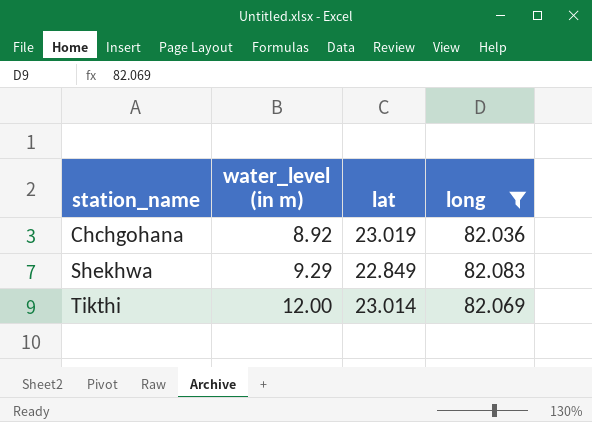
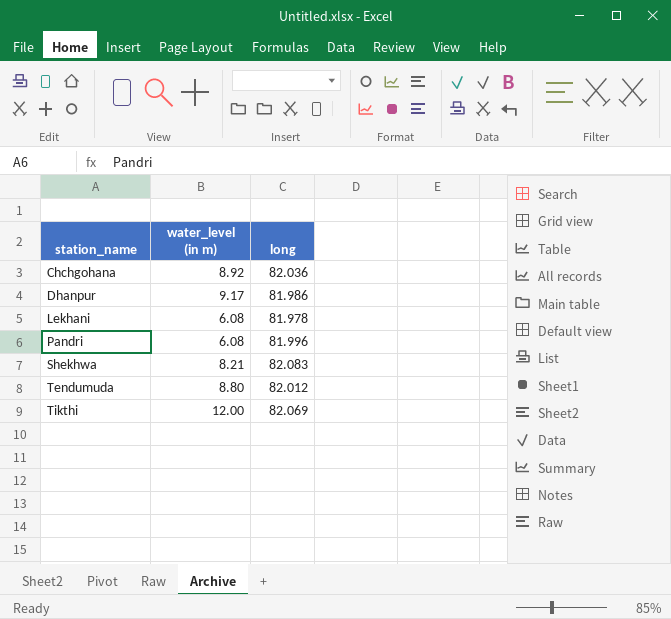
filter: long >= 82.036 -> none
column lat | position: 3 -> none
Shekhwa | water_level (in m): 9.29 -> 8.21

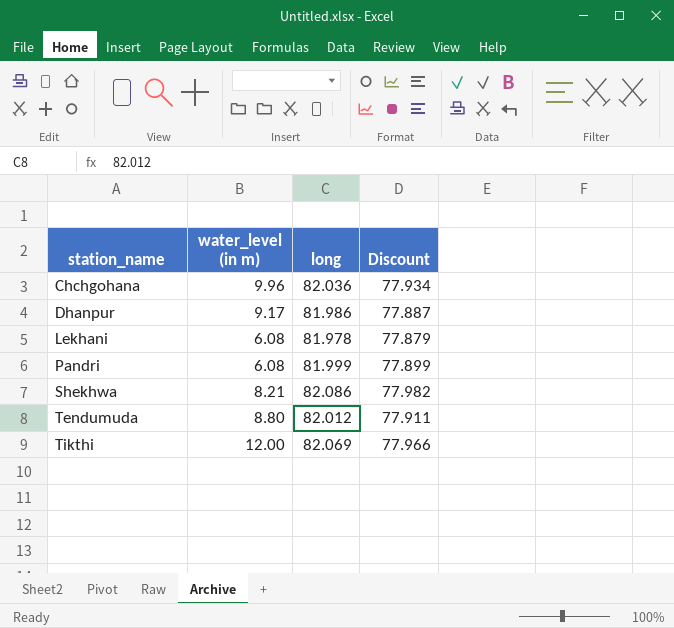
column Discount | formula: none -> [long] * 0.95
Chchgohana | water_level (in m): 8.92 -> 9.96
Pandri | long: 81.996 -> 81.999
Shekhwa | long: 82.083 -> 82.086

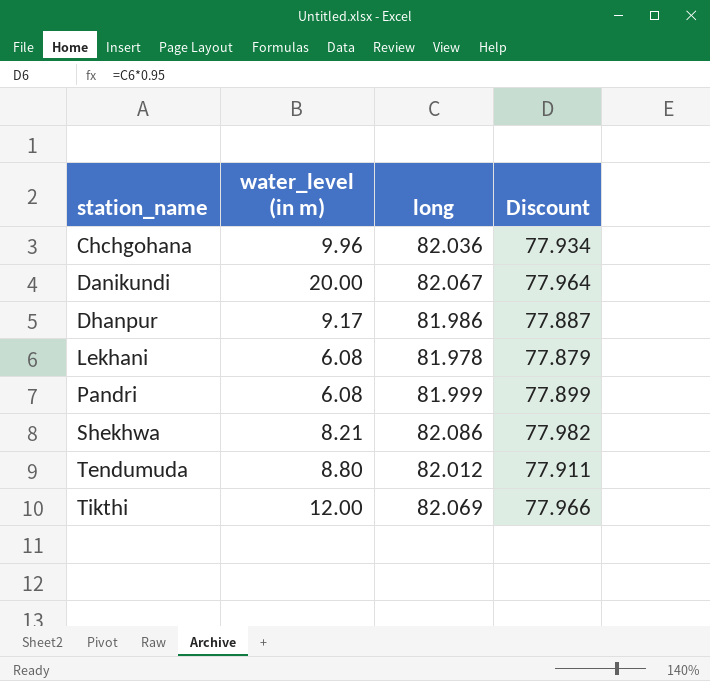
row Danikundi: none -> 20.00 | 82.067 | 77.964

